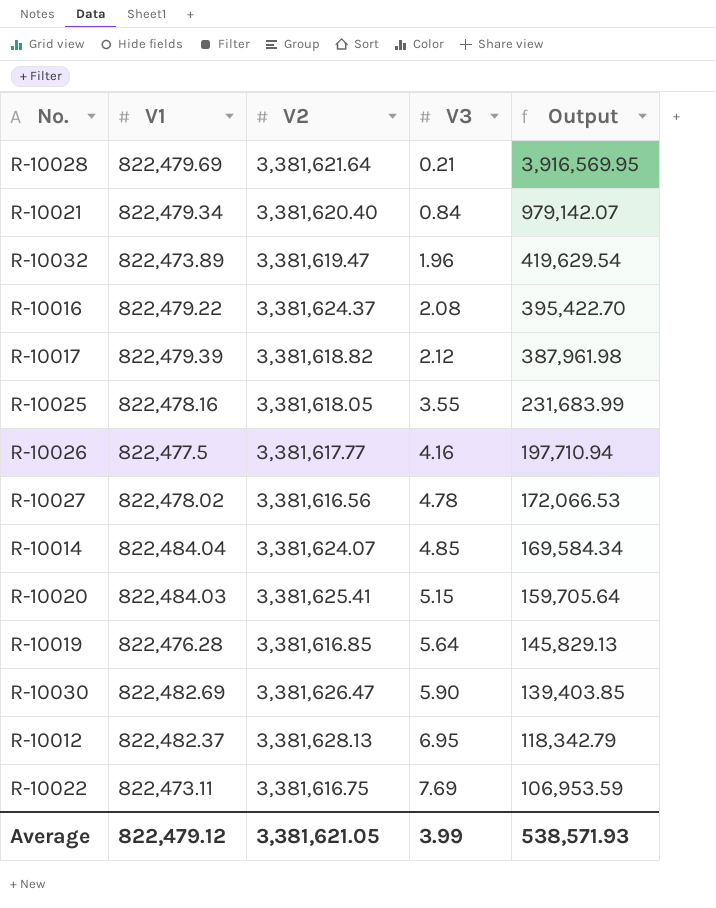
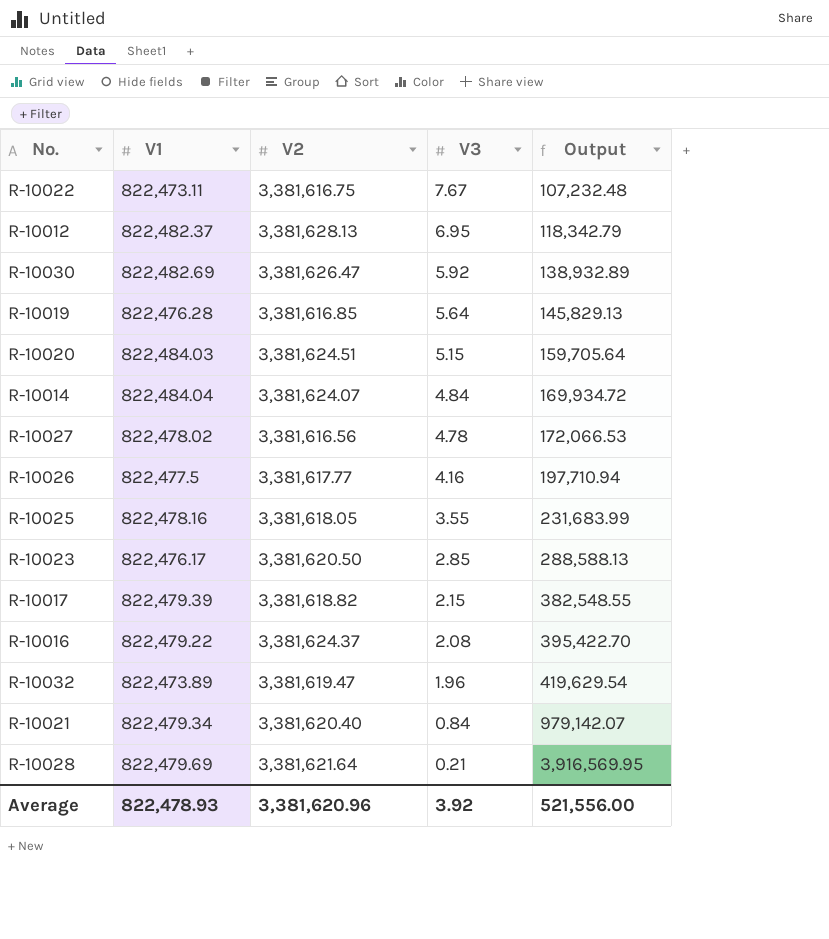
row order: V3 ascending -> V3 descending
R-10022 | V3: 7.69 -> 7.67
R-10022 | Output: 106,953.59 -> 107,232.48
R-10030 | V3: 5.90 -> 5.92
R-10030 | Output: 139,403.85 -> 138,932.89
R-10020 | V2: 3,381,625.41 -> 3,381,624.51
R-10014 | V3: 4.85 -> 4.84
R-10014 | Output: 169,584.34 -> 169,934.72
row R-10023: none -> 822,476.17 | 3,381,620.50 | 2.85 | 288,588.13
R-10017 | V3: 2.12 -> 2.15
R-10017 | Output: 387,961.98 -> 382,548.55
Average | V1: 822,479.12 -> 822,478.93
Average | V2: 3,381,621.05 -> 3,381,620.96
Average | V3: 3.99 -> 3.92
Average | Output: 538,571.93 -> 521,556.00

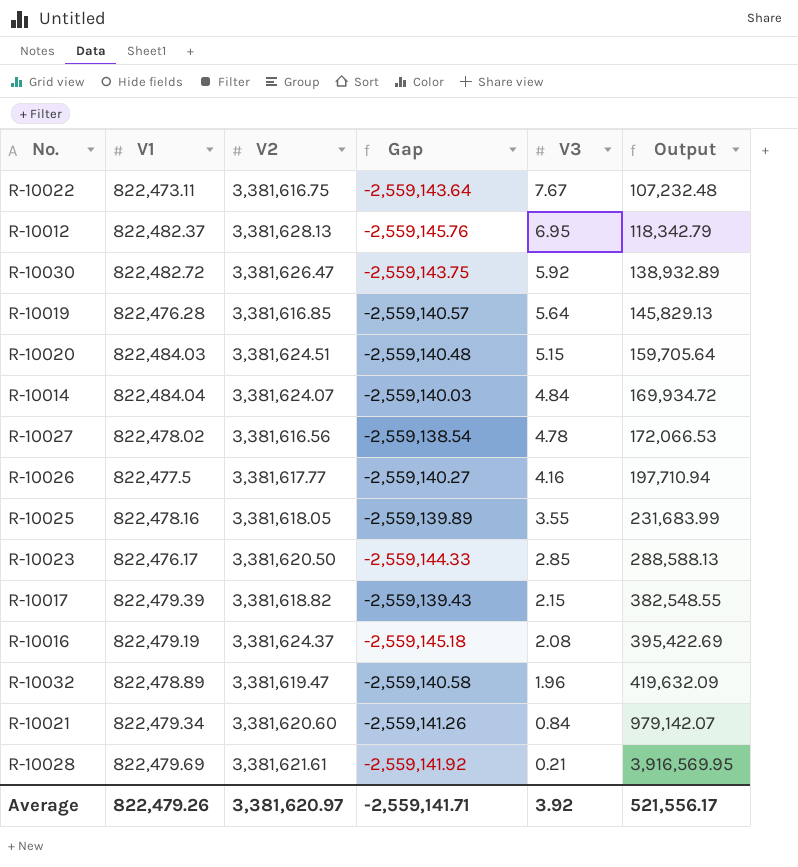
column Gap | formula: none -> [V1] - [V2]
R-10030 | V1: 822,482.69 -> 822,482.72
R-10016 | V1: 822,479.22 -> 822,479.19
R-10016 | Output: 395,422.70 -> 395,422.69
R-10032 | V1: 822,473.89 -> 822,478.89
R-10032 | Output: 419,629.54 -> 419,632.09
R-10021 | V2: 3,381,620.40 -> 3,381,620.60
R-10028 | V2: 3,381,621.64 -> 3,381,621.61
Average | V1: 822,478.93 -> 822,479.26
Average | V2: 3,381,620.96 -> 3,381,620.97
Average | Output: 521,556.00 -> 521,556.17

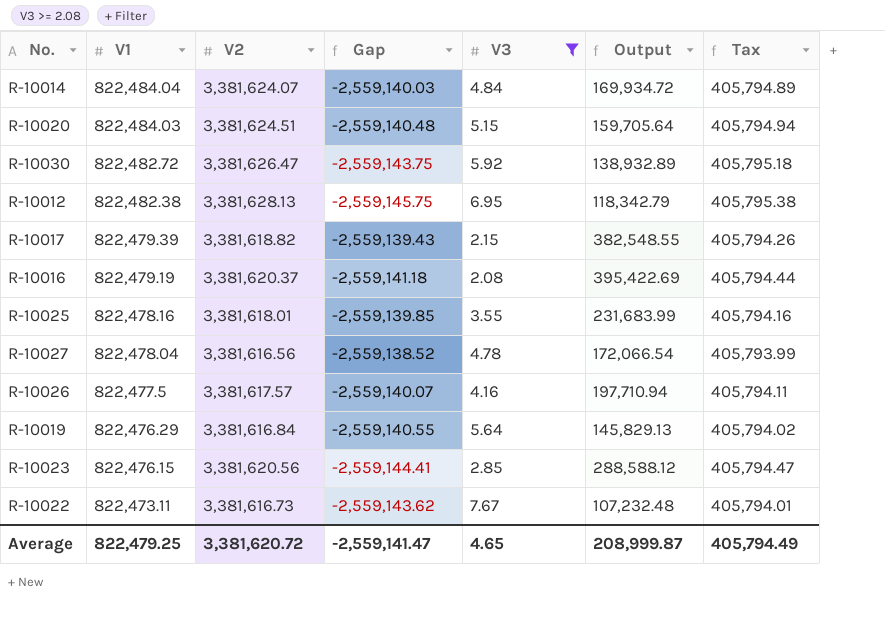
filter: none -> V3 >= 2.08
row order: V3 descending -> V1 descending
column Tax | formula: none -> [V2] * 0.12
R-10012 | V1: 822,482.37 -> 822,482.38
R-10012 | Gap: -2,559,145.76 -> -2,559,145.75
R-10016 | V2: 3,381,624.37 -> 3,381,620.37
R-10016 | Gap: -2,559,145.18 -> -2,559,141.18
R-10025 | V2: 3,381,618.05 -> 3,381,618.01
R-10025 | Gap: -2,559,139.89 -> -2,559,139.85
R-10027 | V1: 822,478.02 -> 822,478.04
R-10027 | Gap: -2,559,138.54 -> -2,559,138.52
R-10027 | Output: 172,066.53 -> 172,066.54
R-10026 | V2: 3,381,617.77 -> 3,381,617.57
R-10026 | Gap: -2,559,140.27 -> -2,559,140.07
R-10019 | V1: 822,476.28 -> 822,476.29
R-10019 | V2: 3,381,616.85 -> 3,381,616.84
R-10019 | Gap: -2,559,140.57 -> -2,559,140.55
R-10023 | V1: 822,476.17 -> 822,476.15
R-10023 | V2: 3,381,620.50 -> 3,381,620.56
R-10023 | Gap: -2,559,144.33 -> -2,559,144.41
R-10023 | Output: 288,588.13 -> 288,588.12
R-10022 | V2: 3,381,616.75 -> 3,381,616.73
R-10022 | Gap: -2,559,143.64 -> -2,559,143.62
Average | V1: 822,479.26 -> 822,479.25
Average | V2: 3,381,620.97 -> 3,381,620.72
Average | Gap: -2,559,141.71 -> -2,559,141.47
Average | V3: 3.92 -> 4.65
Average | Output: 521,556.17 -> 208,999.87

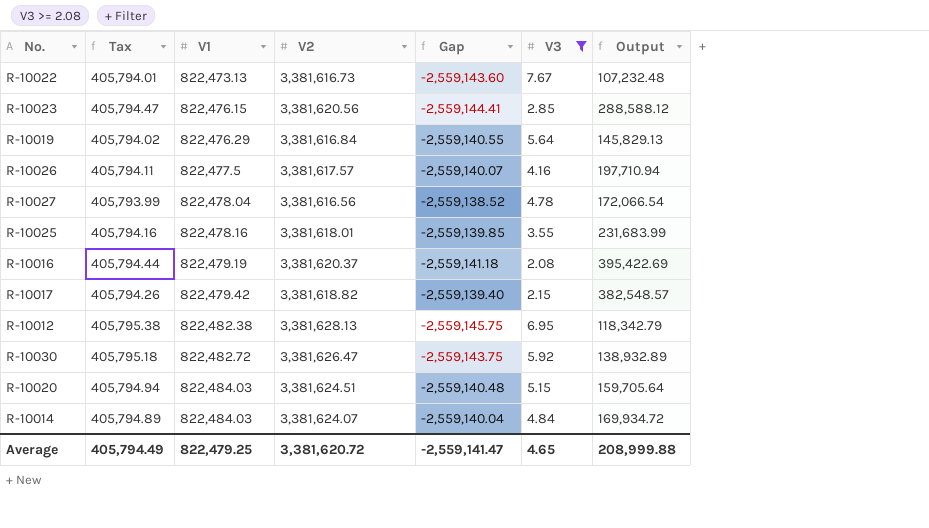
row order: V1 descending -> V1 ascending
column Tax | position: 7 -> 2
R-10022 | V1: 822,473.11 -> 822,473.13
R-10022 | Gap: -2,559,143.62 -> -2,559,143.60
R-10017 | V1: 822,479.39 -> 822,479.42
R-10017 | Gap: -2,559,139.43 -> -2,559,139.40
R-10017 | Output: 382,548.55 -> 382,548.57
R-10014 | V1: 822,484.04 -> 822,484.03
R-10014 | Gap: -2,559,140.03 -> -2,559,140.04
Average | Output: 208,999.87 -> 208,999.88

